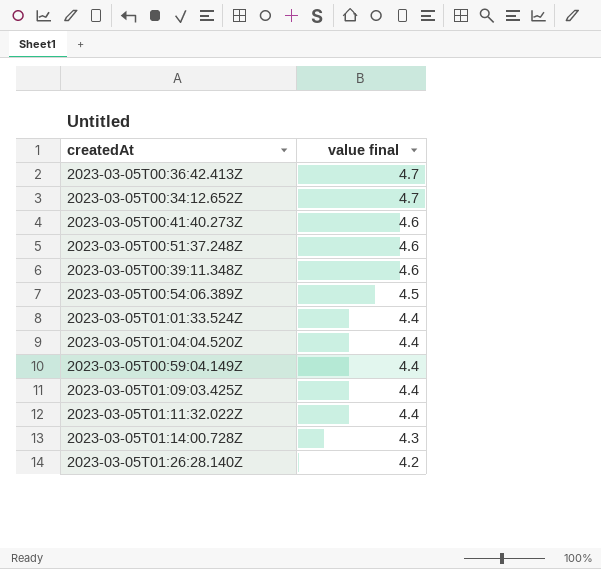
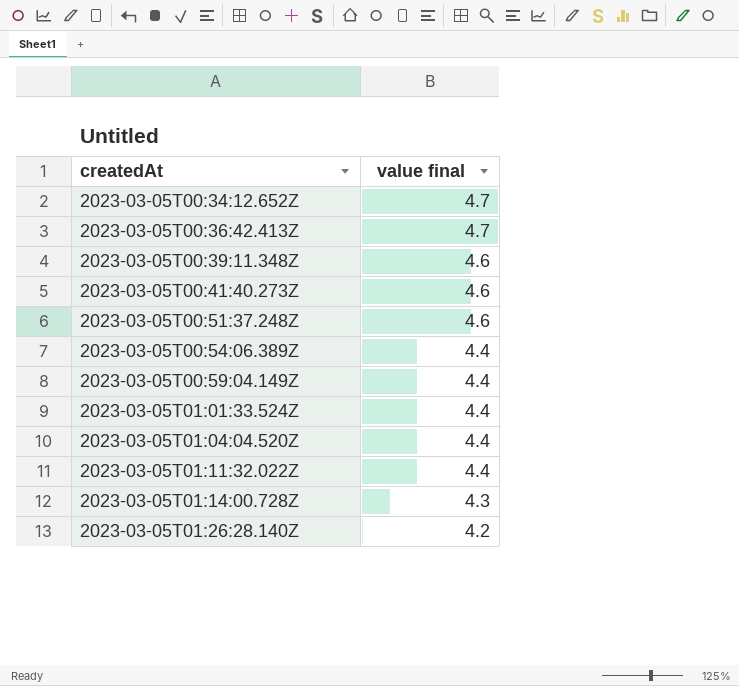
row order: value final descending -> createdAt ascending
row 2023-03-05T01:09:03.425Z: 4.4 -> none
2023-03-05T00:54:06.389Z | value final: 4.5 -> 4.4

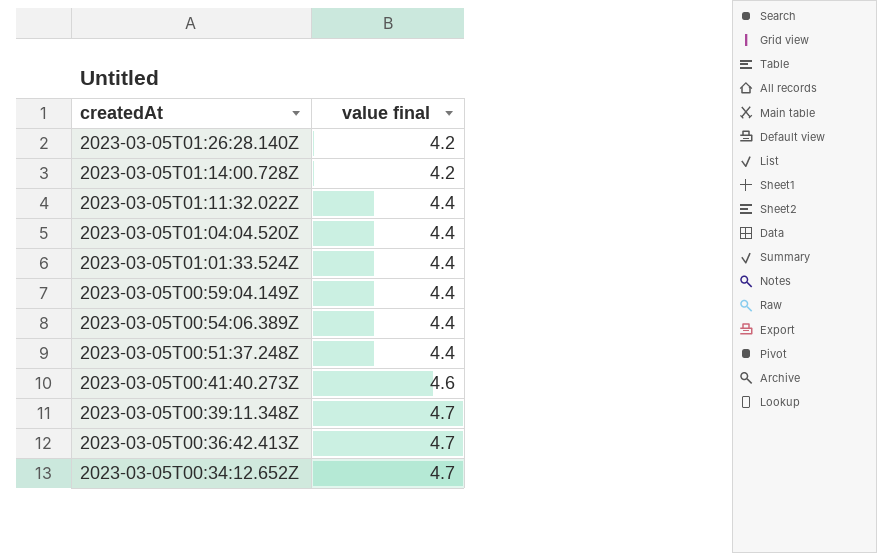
row order: createdAt ascending -> createdAt descending
2023-03-05T01:14:00.728Z | value final: 4.3 -> 4.2
2023-03-05T00:51:37.248Z | value final: 4.6 -> 4.4
2023-03-05T00:39:11.348Z | value final: 4.6 -> 4.7

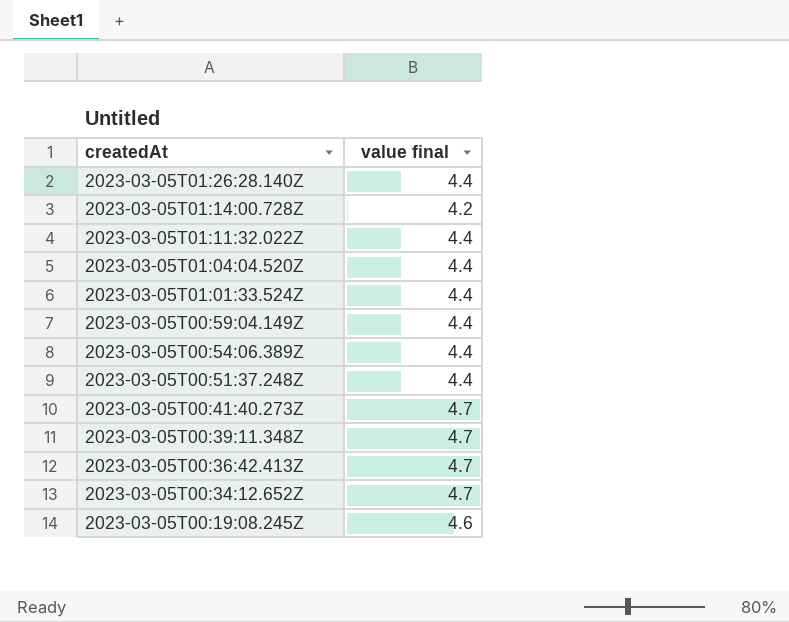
2023-03-05T01:26:28.140Z | value final: 4.2 -> 4.4
2023-03-05T00:41:40.273Z | value final: 4.6 -> 4.7
row 2023-03-05T00:19:08.245Z: none -> 4.6

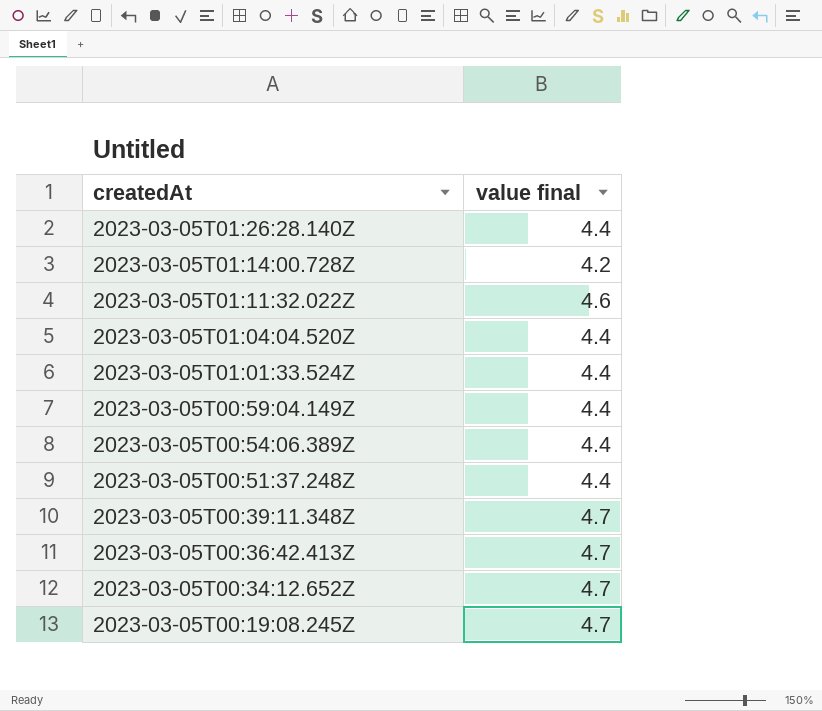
row 2023-03-05T00:41:40.273Z: 4.7 -> none
2023-03-05T01:11:32.022Z | value final: 4.4 -> 4.6
2023-03-05T00:19:08.245Z | value final: 4.6 -> 4.7

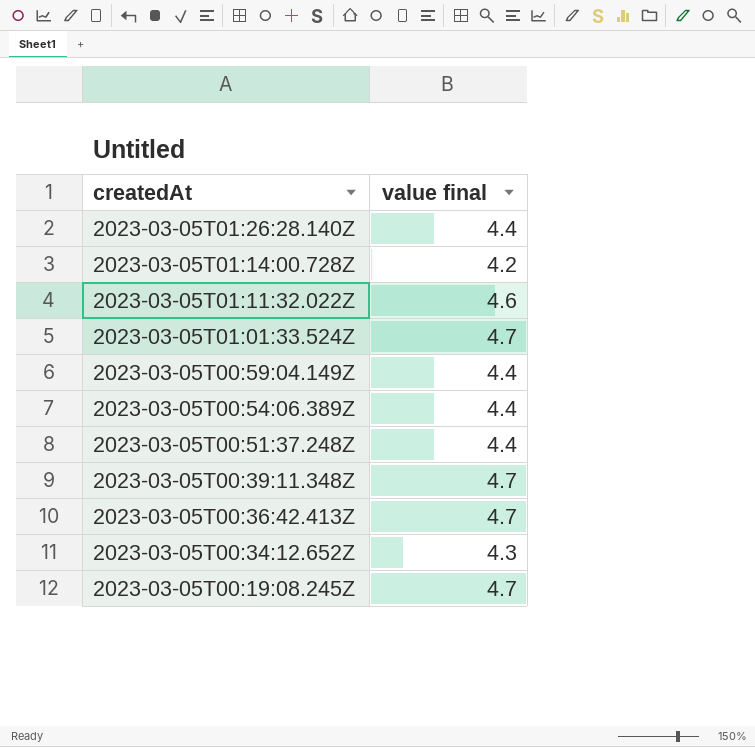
row 2023-03-05T01:04:04.520Z: 4.4 -> none
2023-03-05T01:01:33.524Z | value final: 4.4 -> 4.7
2023-03-05T00:34:12.652Z | value final: 4.7 -> 4.3

